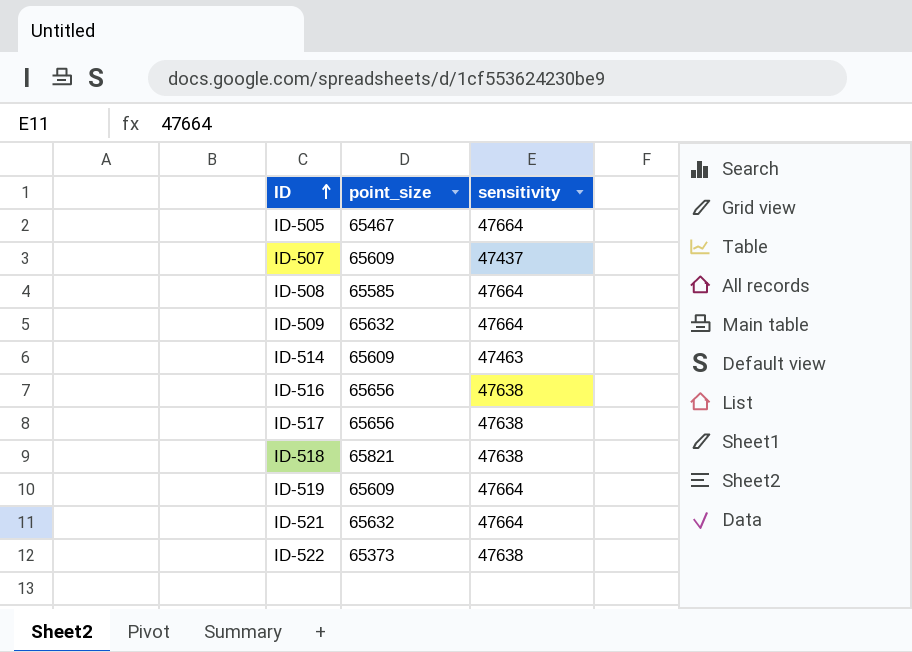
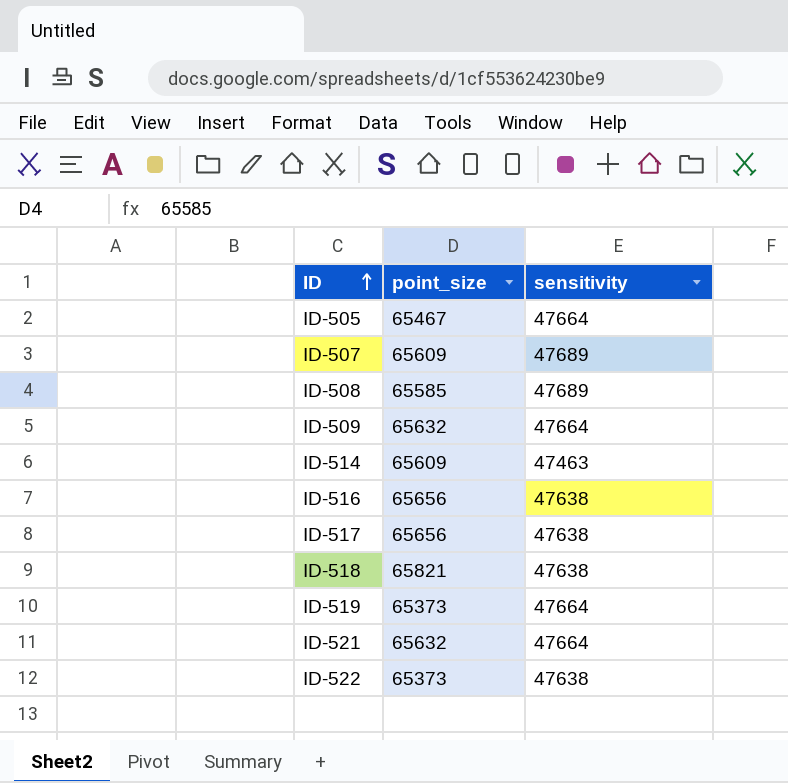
ID-507 | sensitivity: 47437 -> 47689
ID-508 | sensitivity: 47664 -> 47689
ID-519 | point_size: 65609 -> 65373

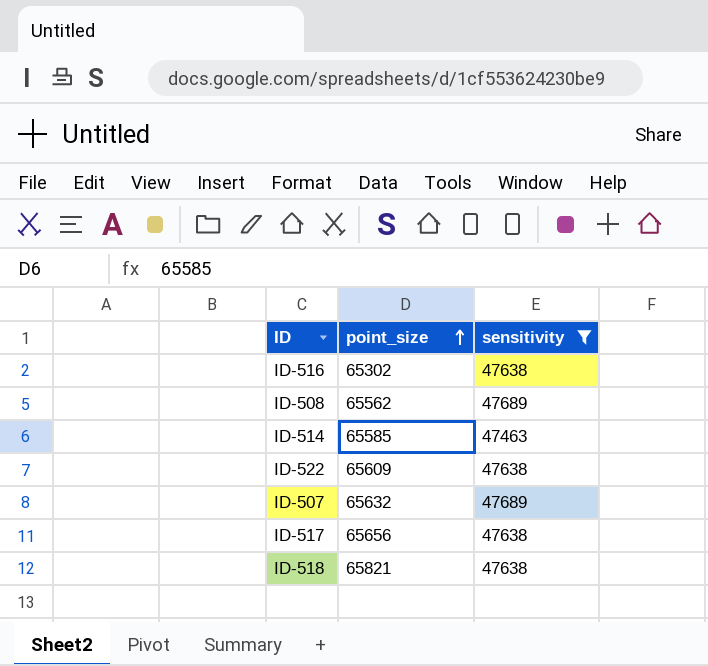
filter: none -> sensitivity != 47664
row order: ID ascending -> point_size ascending
ID-516 | point_size: 65656 -> 65302
ID-508 | point_size: 65585 -> 65562
ID-514 | point_size: 65609 -> 65585
ID-522 | point_size: 65373 -> 65609
ID-507 | point_size: 65609 -> 65632

